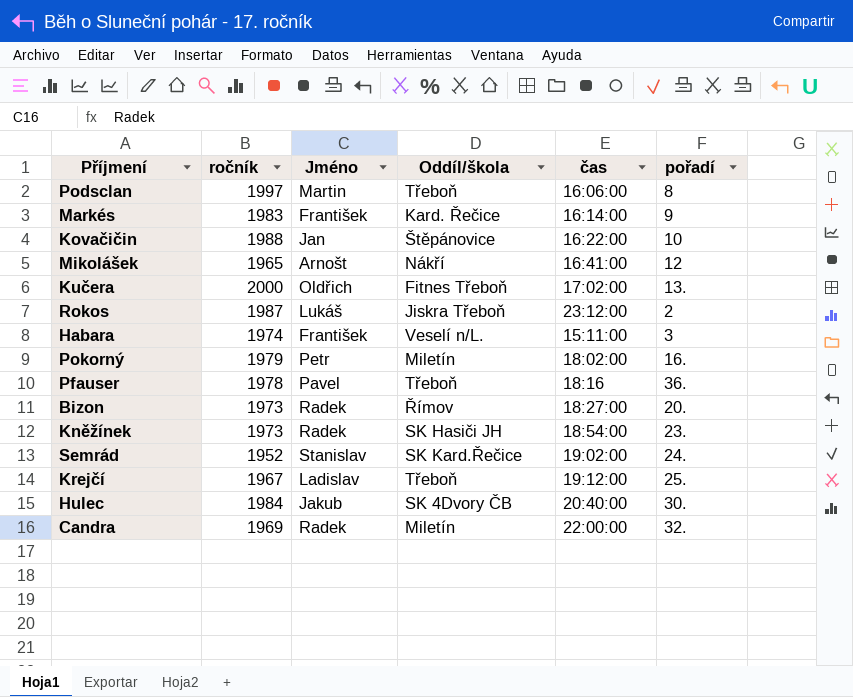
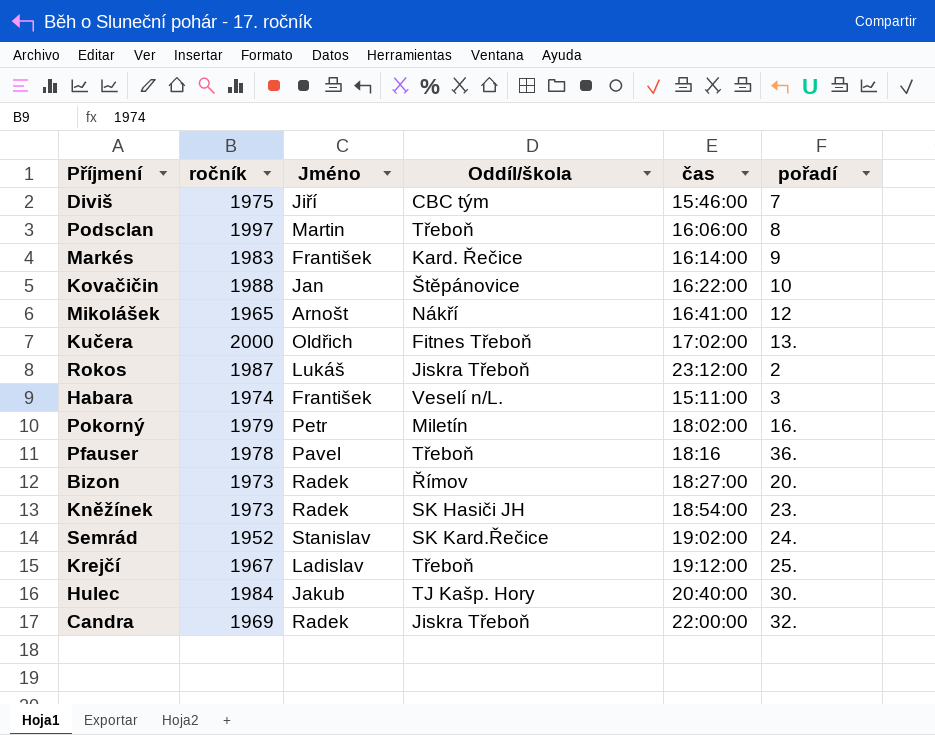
row Diviš: none -> 1975 | Jiří | CBC tým | 15:46:00 | 7
Hulec | Oddíl/škola: SK 4Dvory ČB -> TJ Kašp. Hory
Candra | Oddíl/škola: Miletín -> Jiskra Třeboň

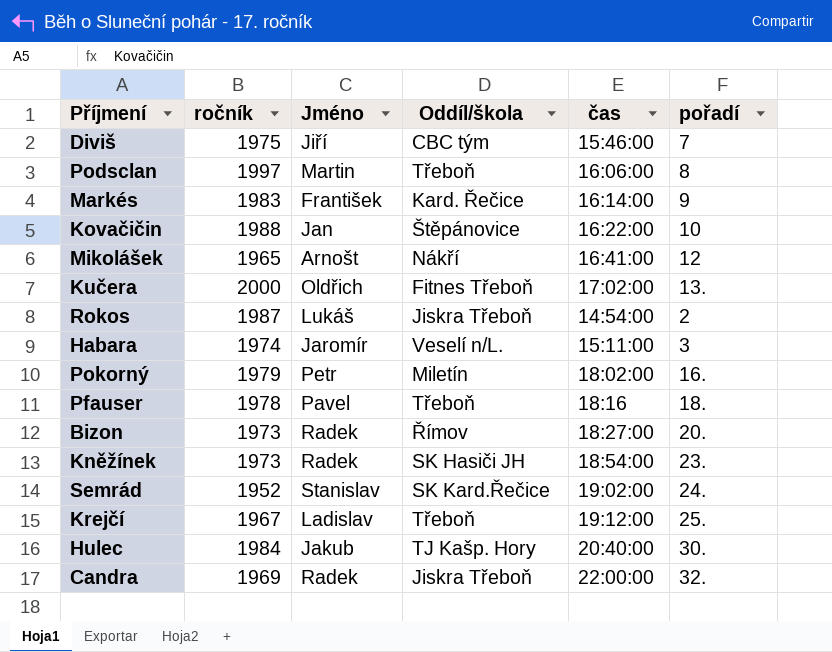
Rokos | čas: 23:12:00 -> 14:54:00
Habara | Jméno: František -> Jaromír
Pfauser | pořadí: 36. -> 18.

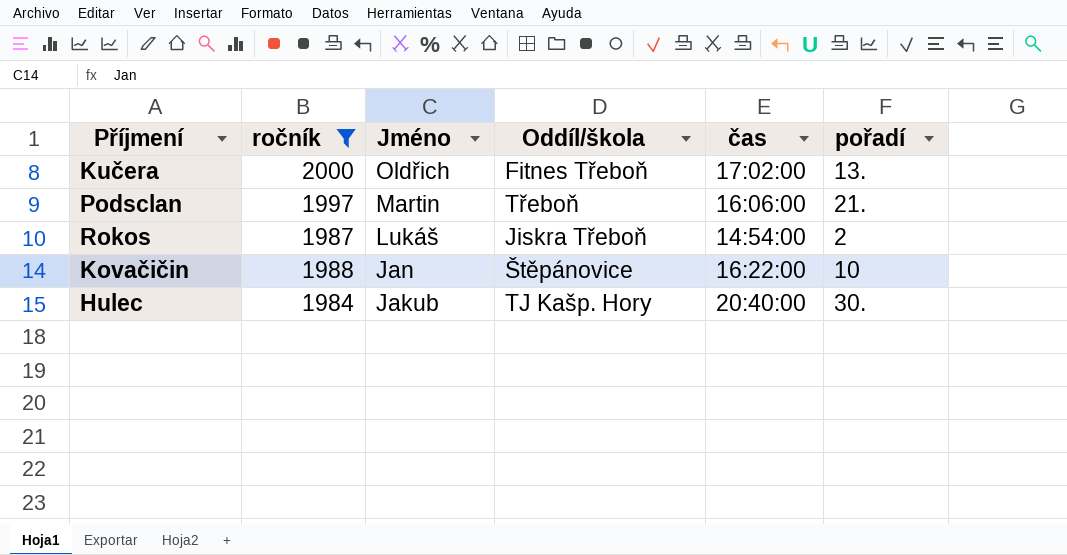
filter: none -> ročník >= 1984
row order: none -> Jméno descending
Podsclan | pořadí: 8 -> 21.

